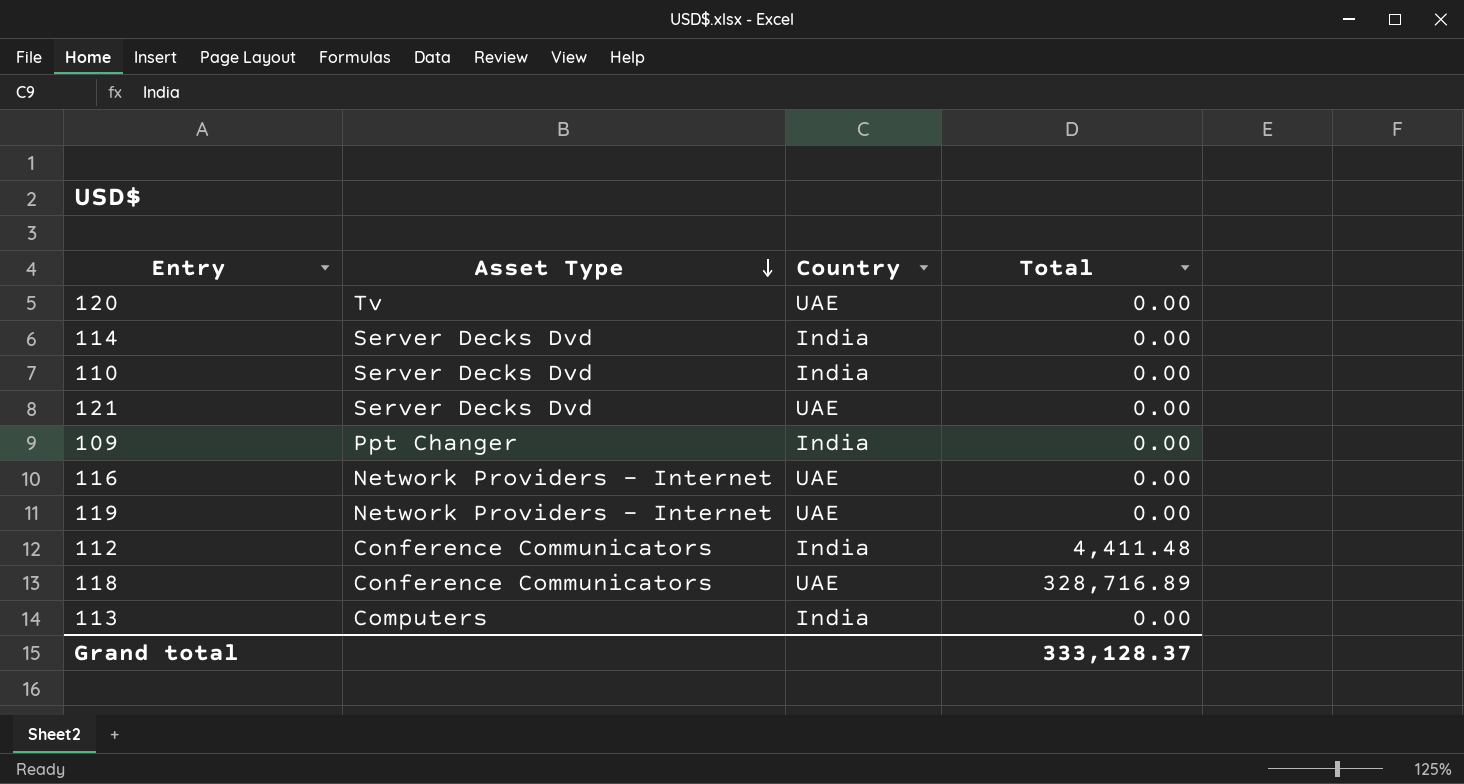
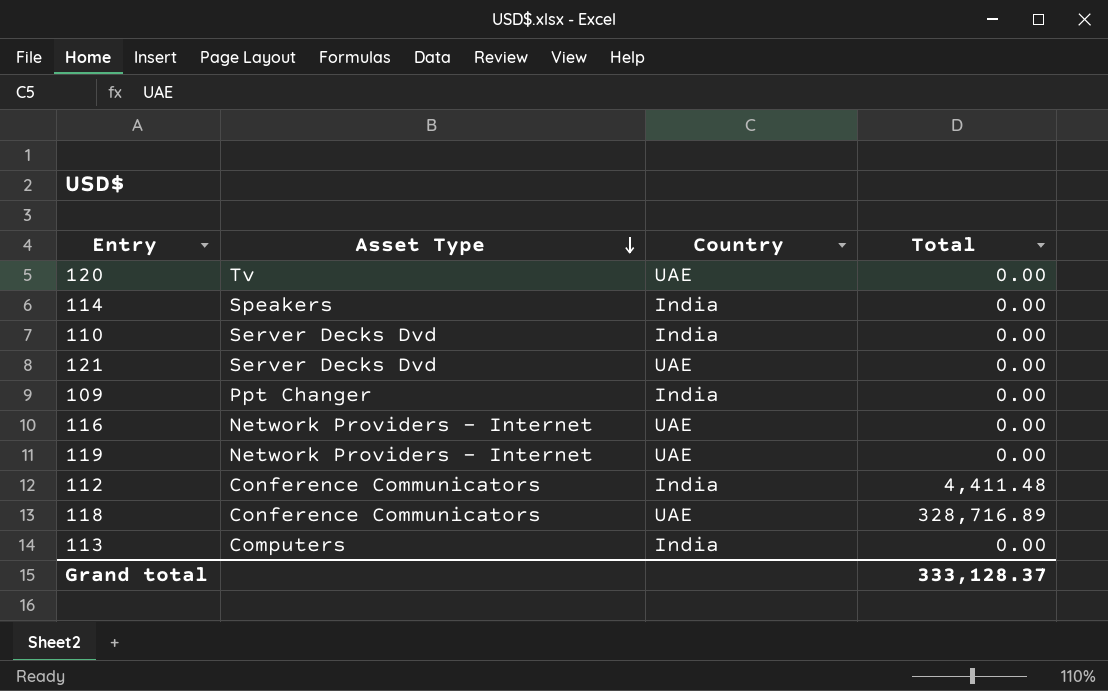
114 | Asset Type: Server Decks Dvd -> Speakers

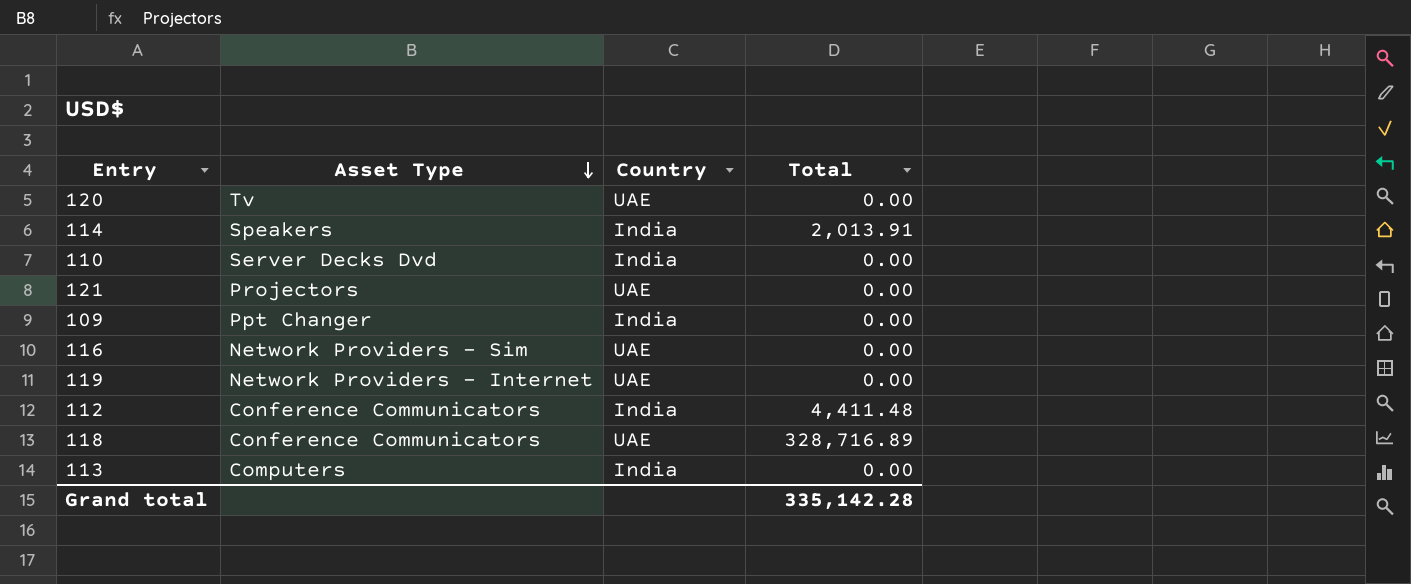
114 | Total: 0.00 -> 2,013.91
121 | Asset Type: Server Decks Dvd -> Projectors
116 | Asset Type: Network Providers - Internet -> Network Providers - Sim
Grand total | Total: 333,128.37 -> 335,142.28

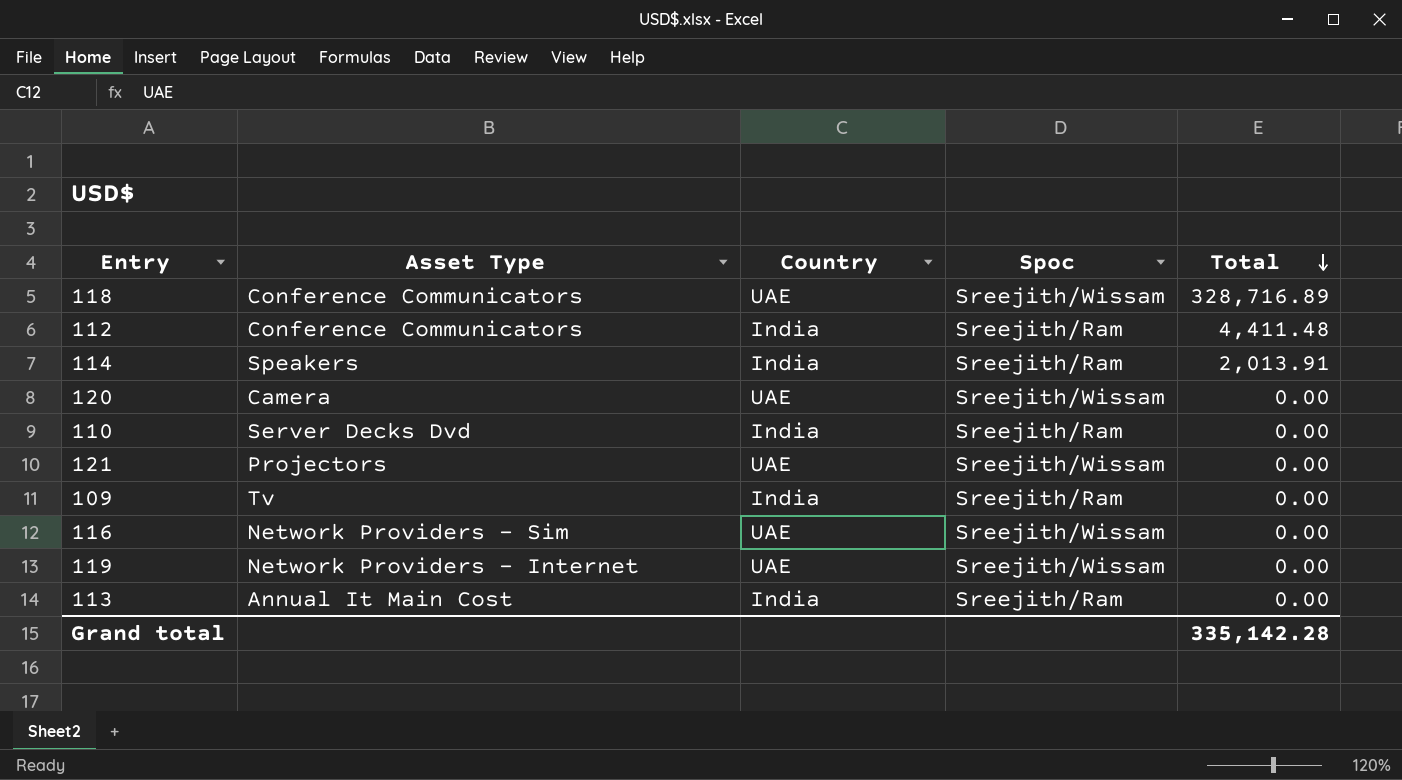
row order: Asset Type descending -> Total descending
column Spoc | position: none -> 4
120 | Asset Type: Tv -> Camera
109 | Asset Type: Ppt Changer -> Tv
113 | Asset Type: Computers -> Annual It Main Cost

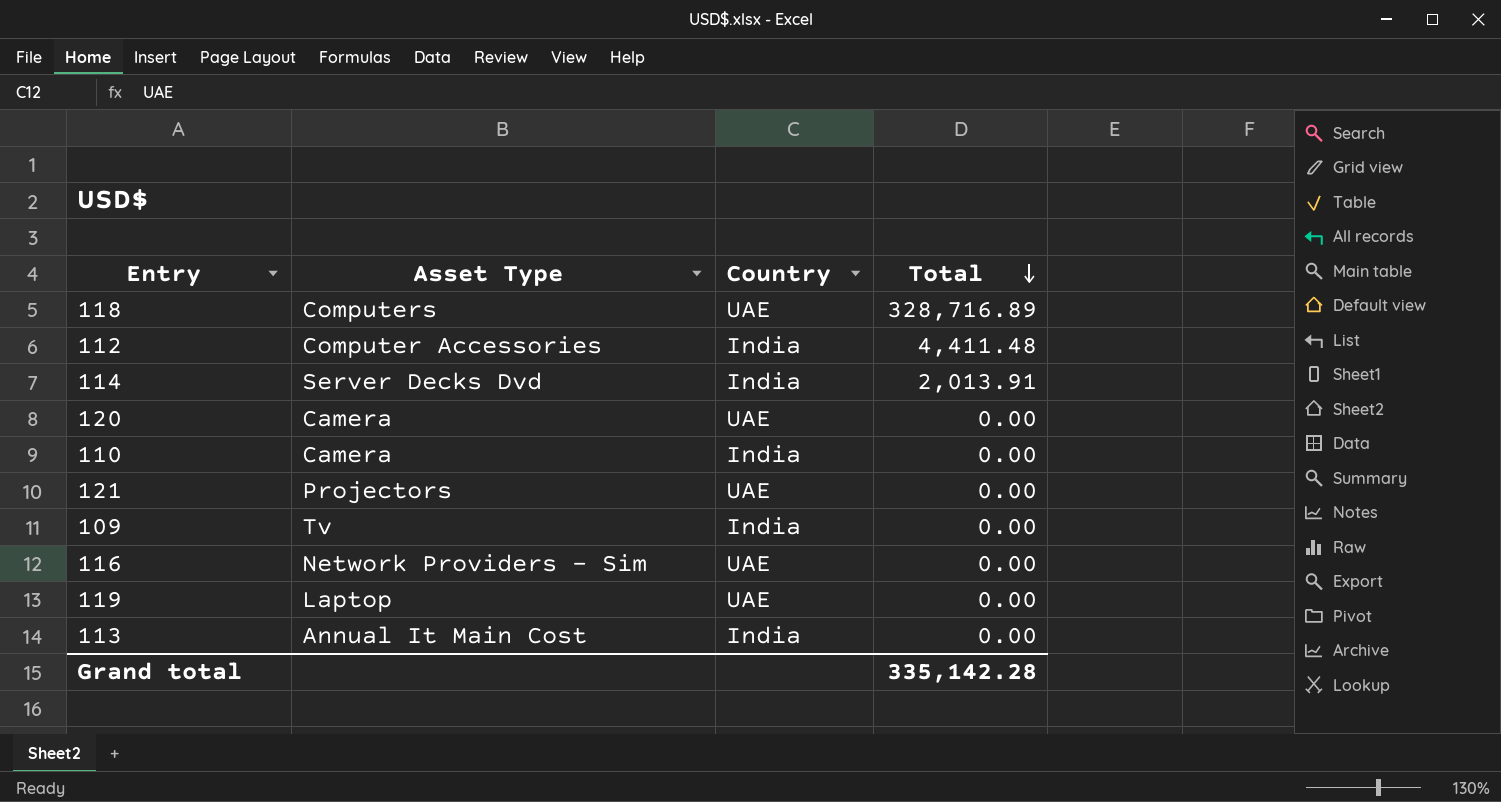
column Spoc | position: 4 -> none
118 | Asset Type: Conference Communicators -> Computers
112 | Asset Type: Conference Communicators -> Computer Accessories
114 | Asset Type: Speakers -> Server Decks Dvd
110 | Asset Type: Server Decks Dvd -> Camera
119 | Asset Type: Network Providers - Internet -> Laptop

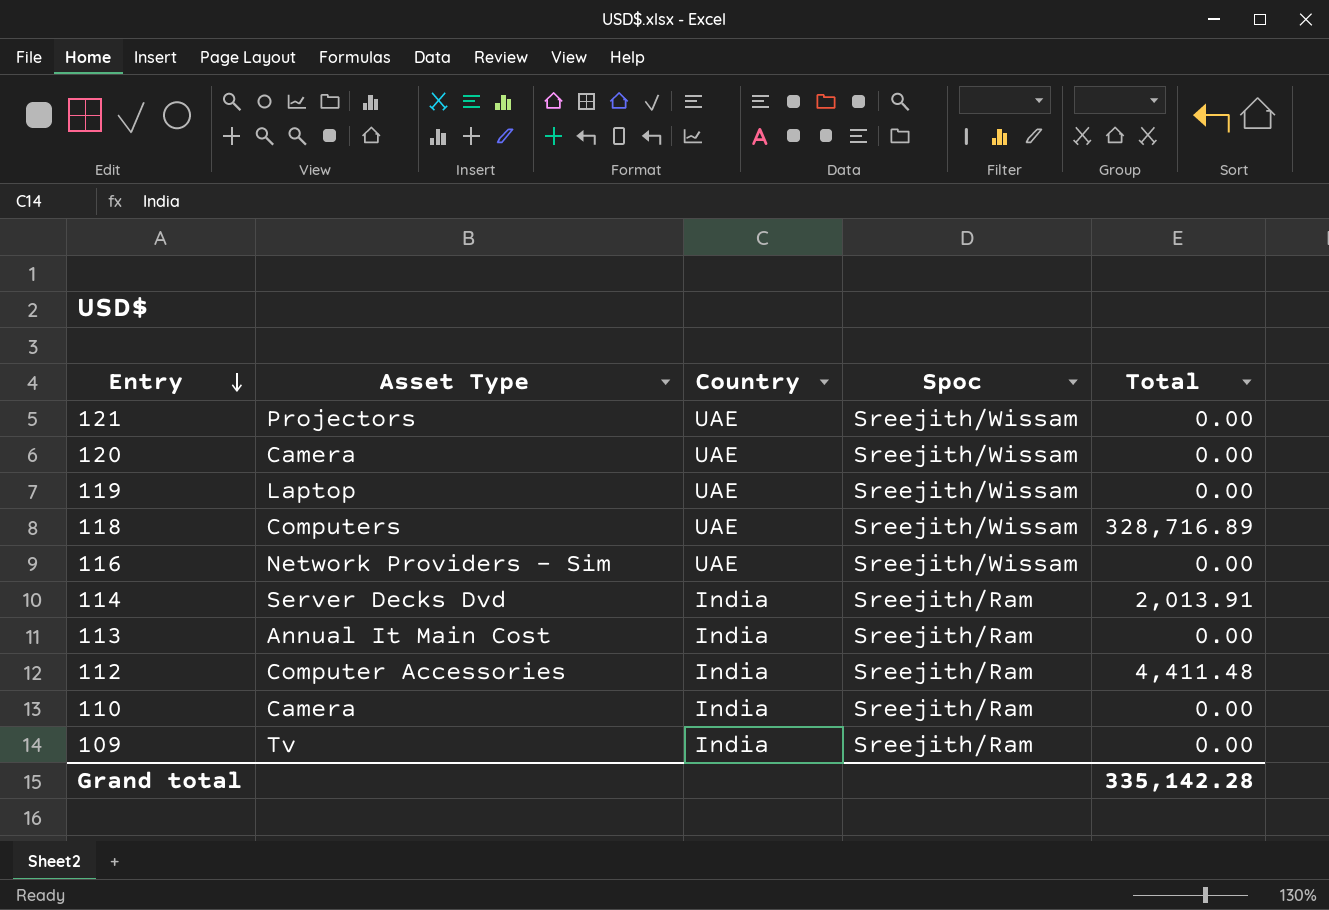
row order: Total descending -> Entry descending
column Spoc | position: none -> 4

